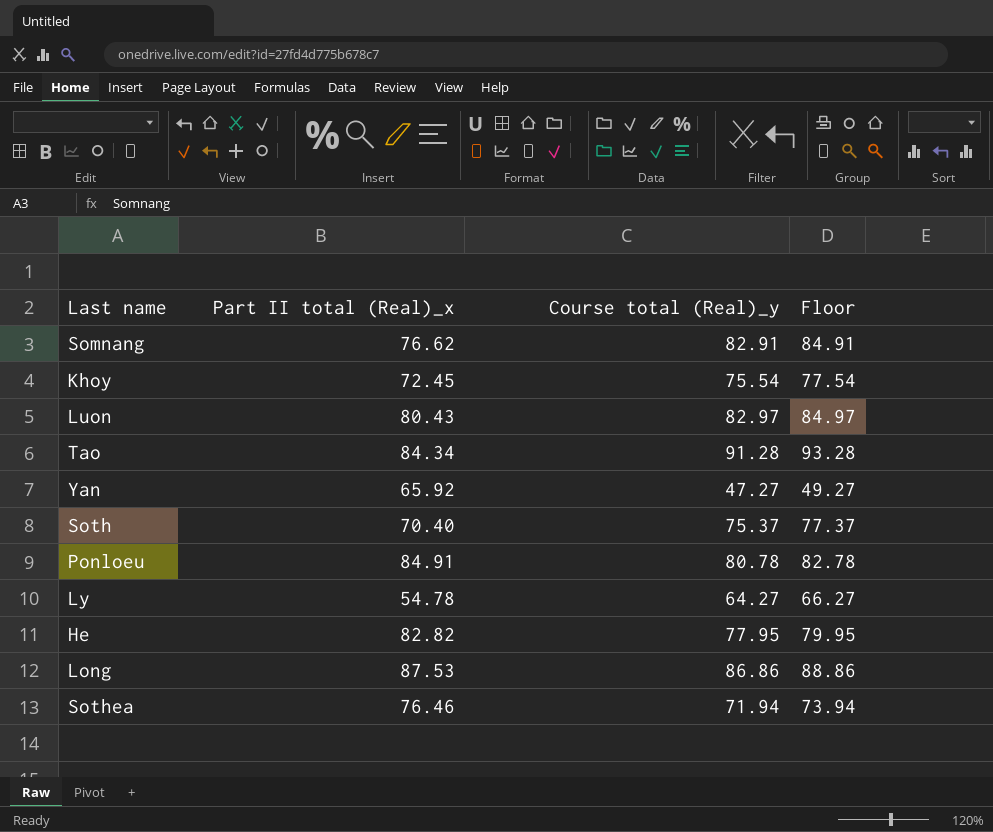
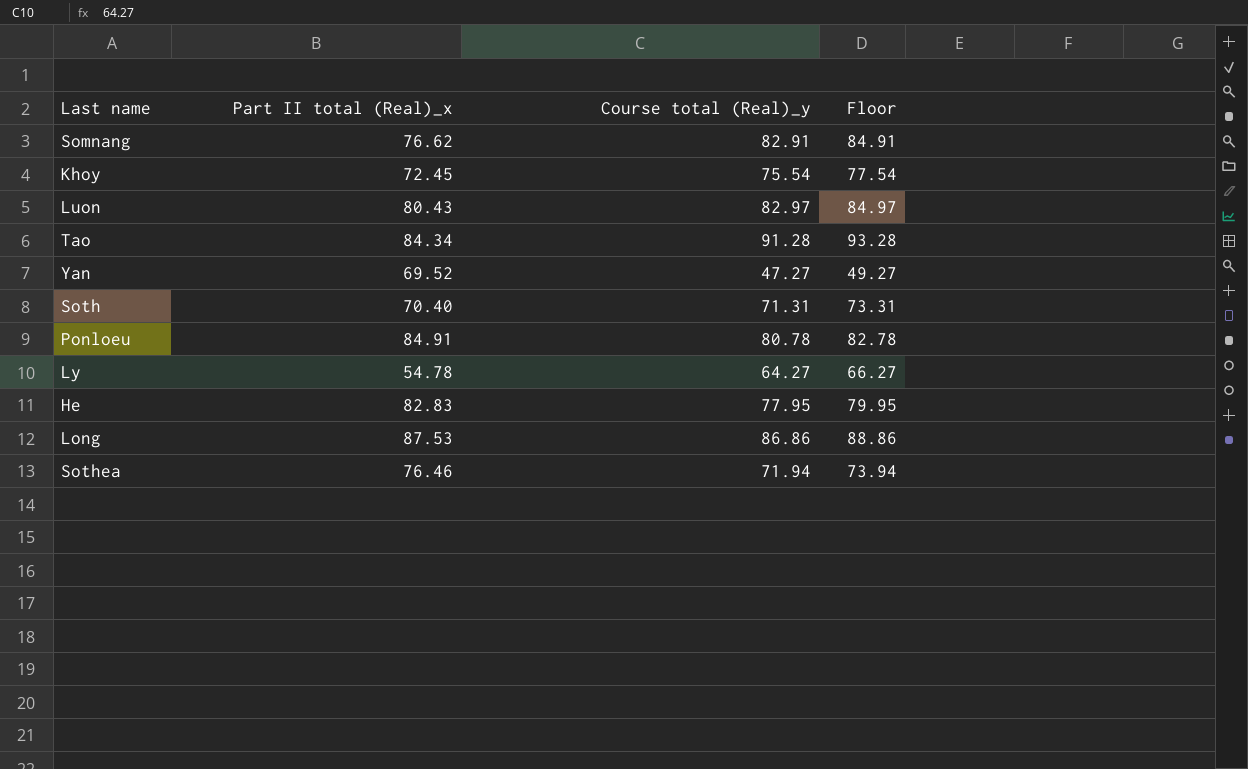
Yan | Part II total (Real)_x: 65.92 -> 69.52
Soth | Course total (Real)_y: 75.37 -> 71.31
Soth | Floor: 77.37 -> 73.31
He | Part II total (Real)_x: 82.82 -> 82.83

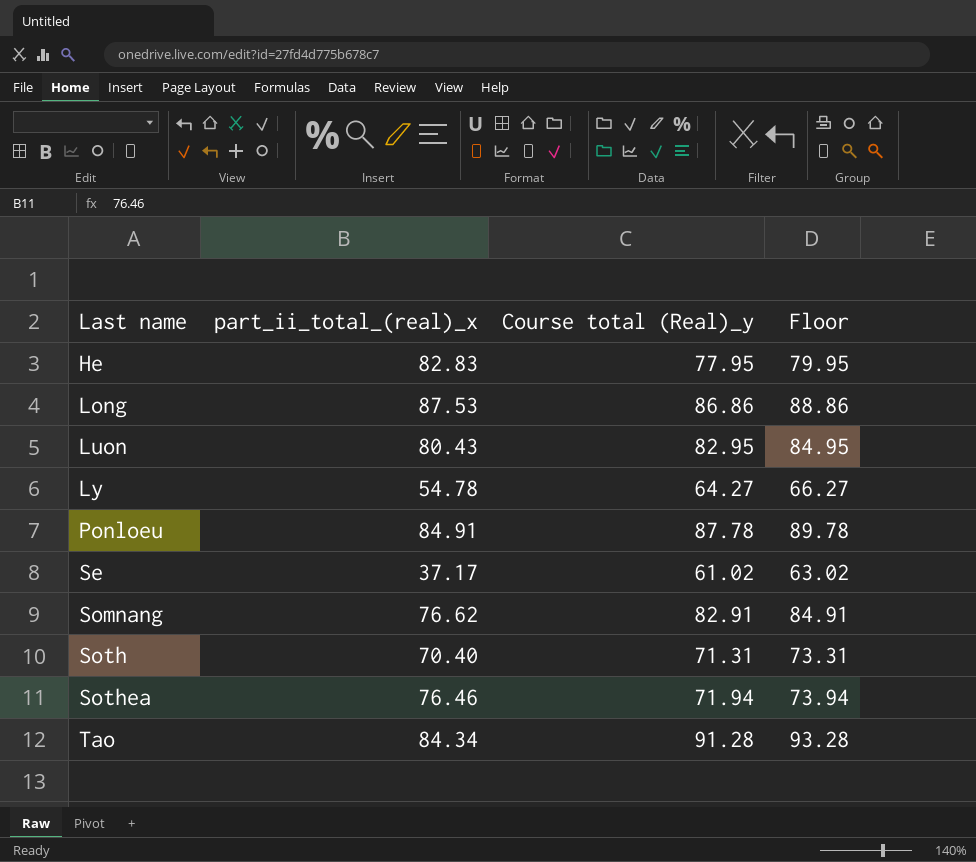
row order: none -> Last name ascending
column name: Part II total (Real)_x -> part_ii_total_(real)_x
row Khoy: 72.45 | 75.54 | 77.54 -> none
row Yan: 69.52 | 47.27 | 49.27 -> none
Luon | Course total (Real)_y: 82.97 -> 82.95
Luon | Floor: 84.97 -> 84.95
Ponloeu | Course total (Real)_y: 80.78 -> 87.78
Ponloeu | Floor: 82.78 -> 89.78
row Se: none -> 37.17 | 61.02 | 63.02

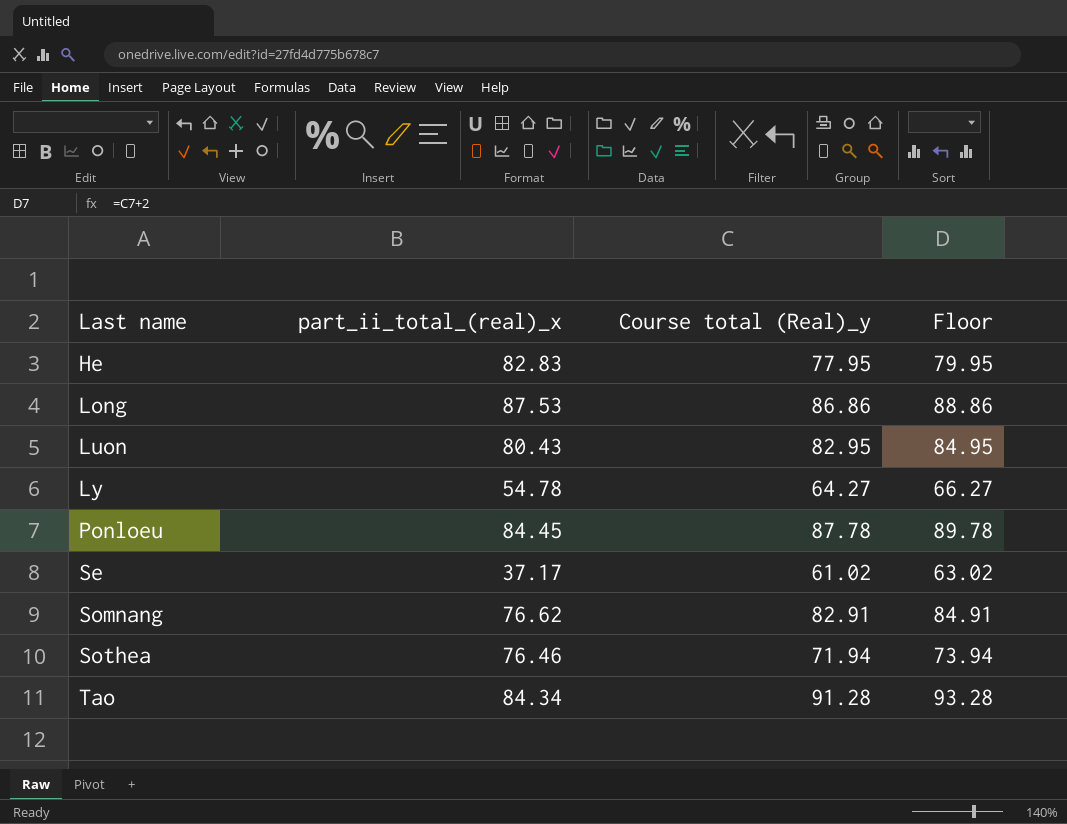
row Soth: 70.40 | 71.31 | 73.31 -> none
Ponloeu | part_ii_total_(real)_x: 84.91 -> 84.45

